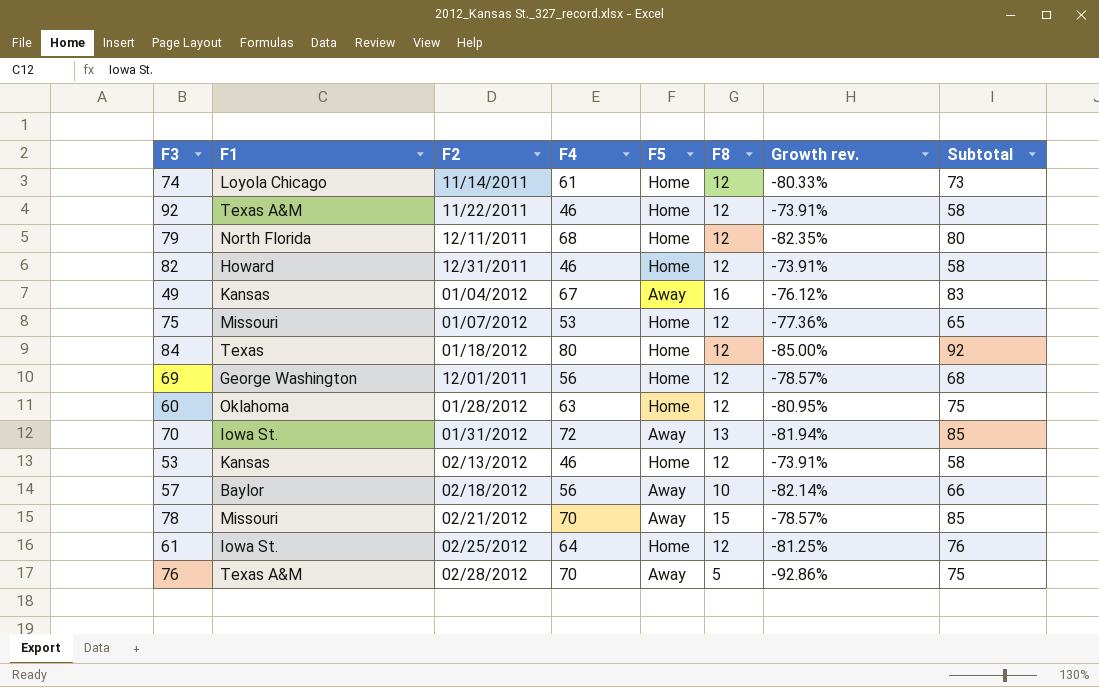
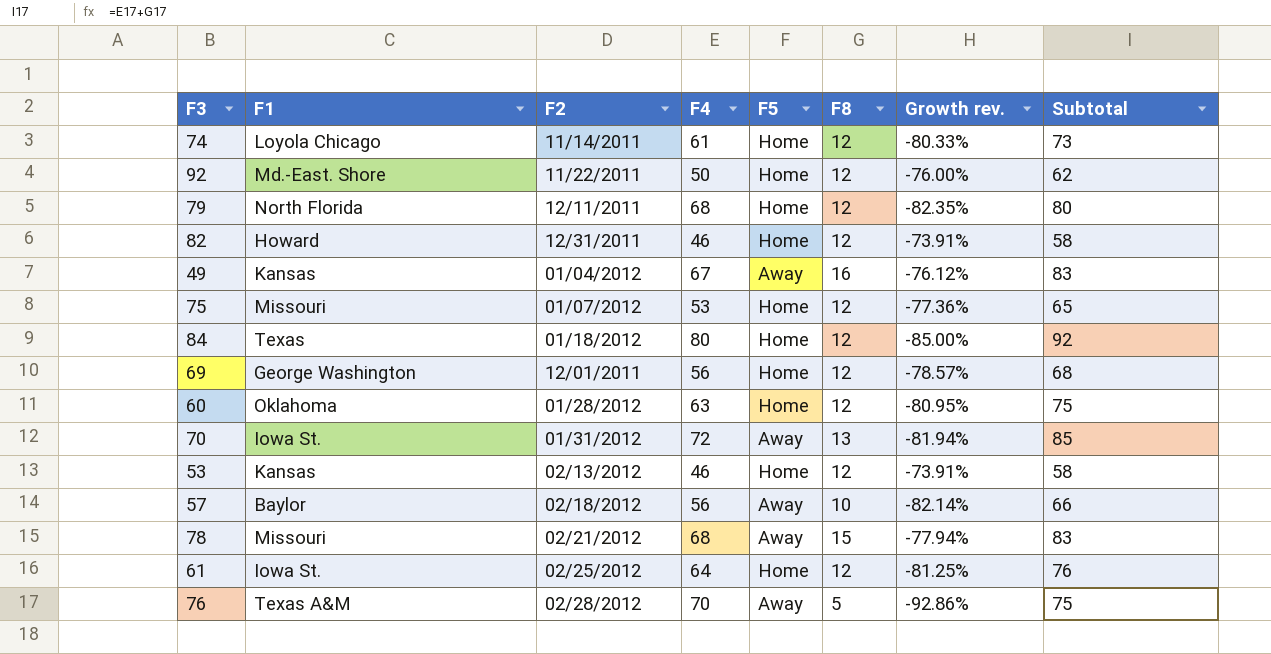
92 | F1: Texas A&M -> Md.-East. Shore
92 | F4: 46 -> 50
92 | Growth rev.: -73.91% -> -76.00%
92 | Subtotal: 58 -> 62
78 | F4: 70 -> 68
78 | Growth rev.: -78.57% -> -77.94%
78 | Subtotal: 85 -> 83

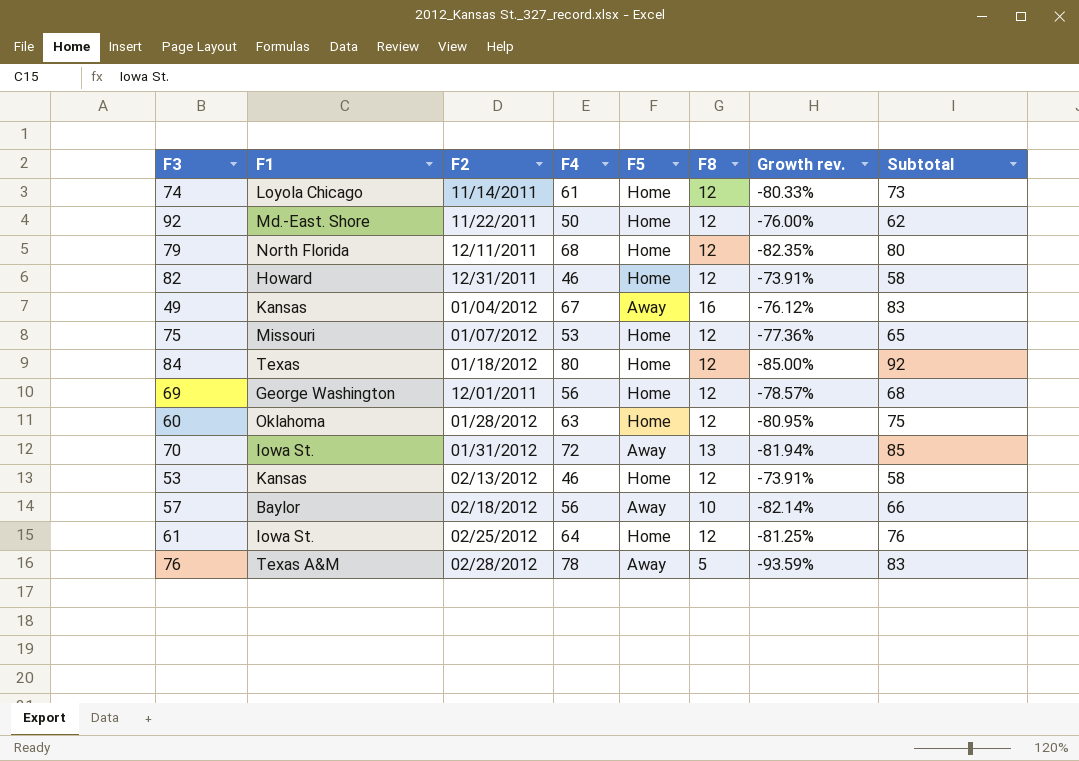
row 78: Missouri | 02/21/2012 | 68 | Away | 15 | -77.94% | 83 -> none
76 | F4: 70 -> 78
76 | Growth rev.: -92.86% -> -93.59%
76 | Subtotal: 75 -> 83

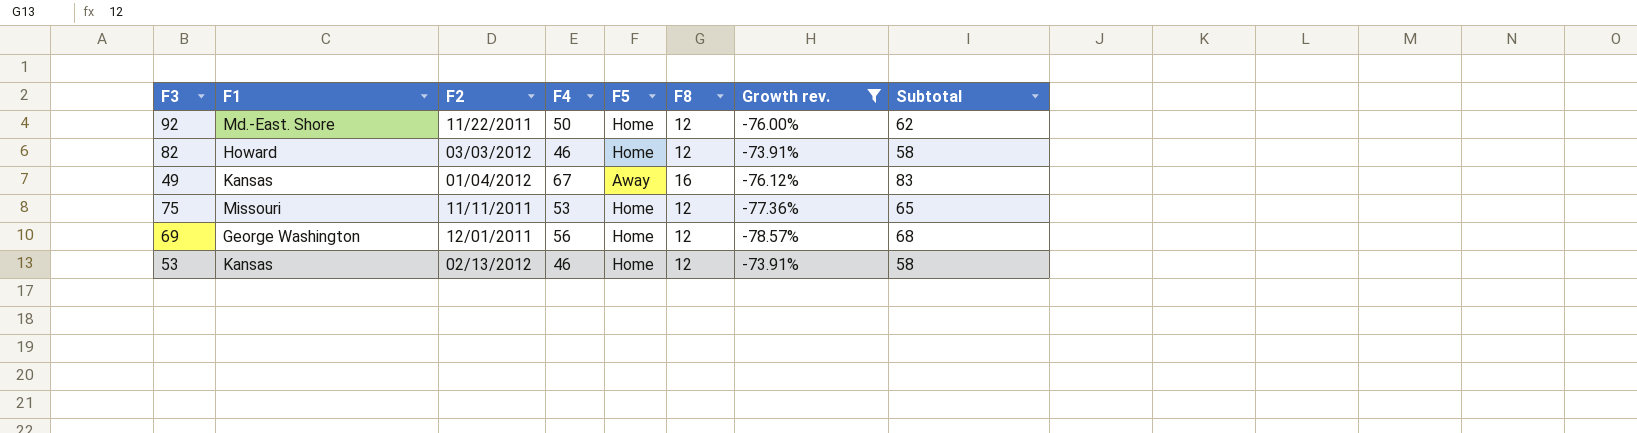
filter: none -> Growth rev. >= -78.57%
82 | F2: 12/31/2011 -> 03/03/2012
75 | F2: 01/07/2012 -> 11/11/2011

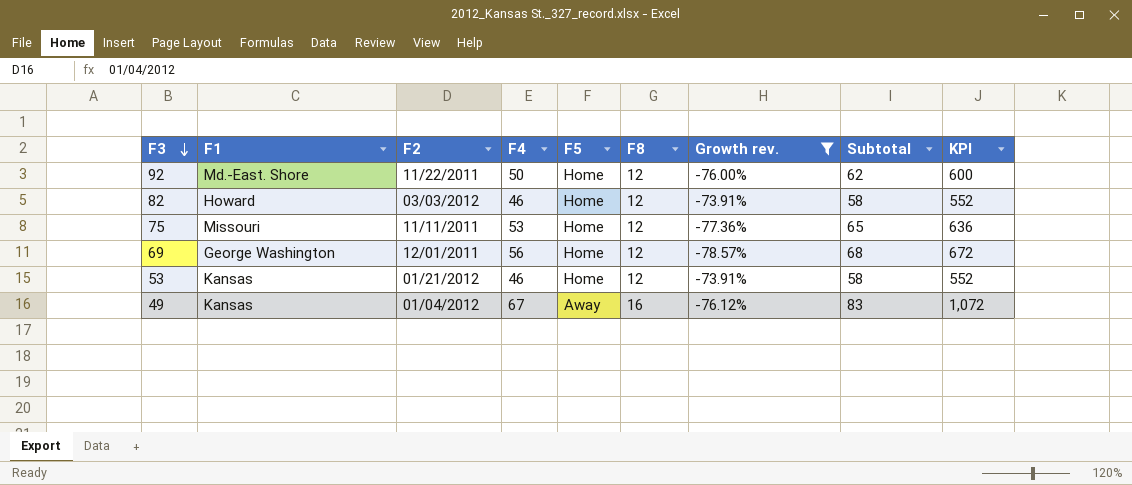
row order: none -> F3 descending
column KPI | formula: none -> [F4] * [F8]
53 | F2: 02/13/2012 -> 01/21/2012

